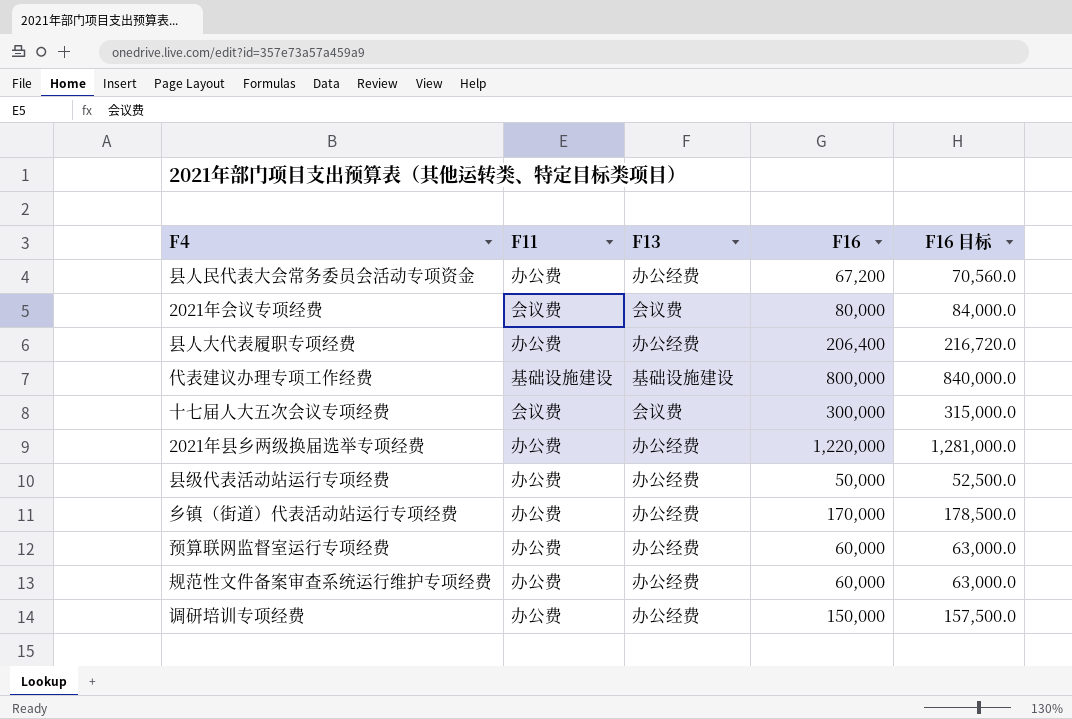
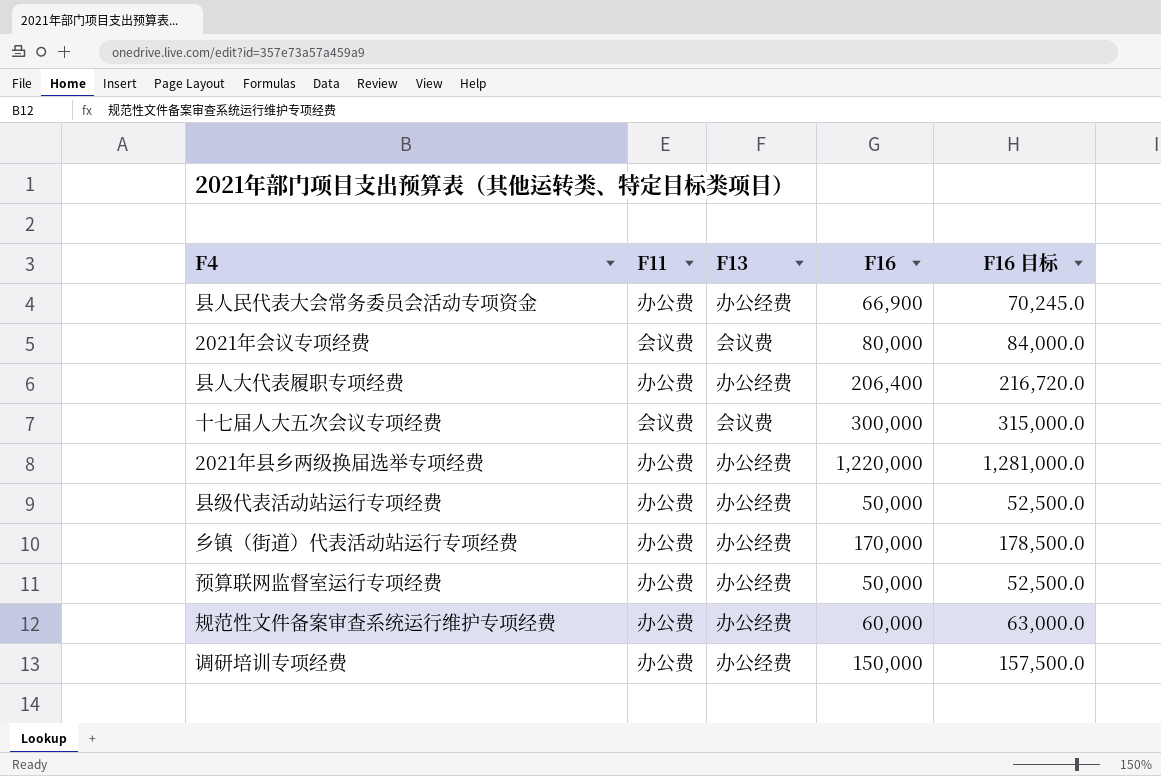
row 代表建议办理专项工作经费: 基础设施建设 | 基础设施建设 | 800,000 | 840,000.0 -> none
县人民代表大会常务委员会活动专项资金 | F16: 67,200 -> 66,900
县人民代表大会常务委员会活动专项资金 | F16 目标: 70,560.0 -> 70,245.0
预算联网监督室运行专项经费 | F16: 60,000 -> 50,000
预算联网监督室运行专项经费 | F16 目标: 63,000.0 -> 52,500.0

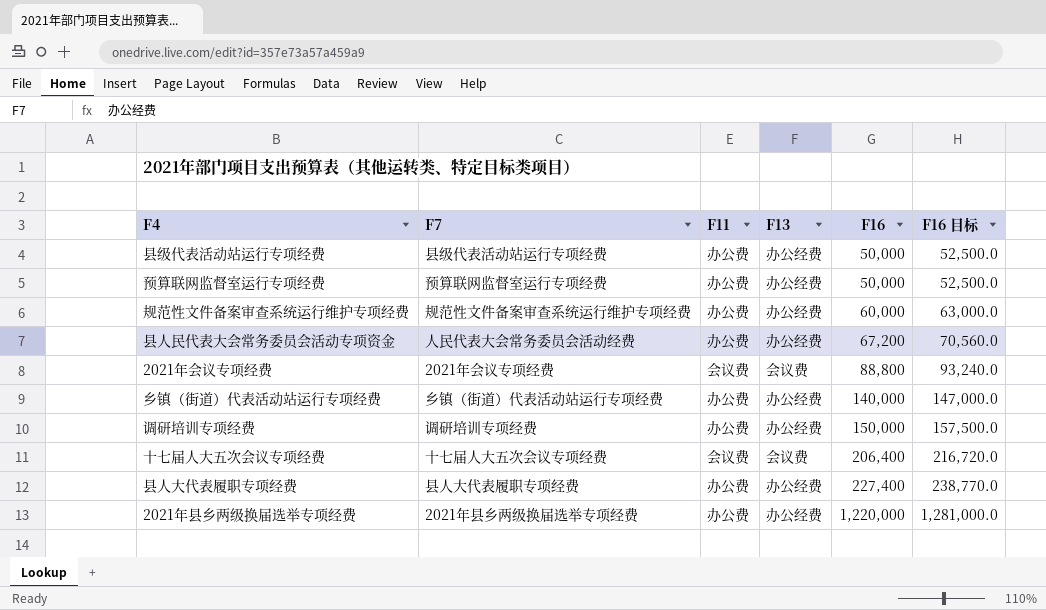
row order: none -> F16 ascending
column F7 | position: none -> 2
县人民代表大会常务委员会活动专项资金 | F16: 66,900 -> 67,200
县人民代表大会常务委员会活动专项资金 | F16 目标: 70,245.0 -> 70,560.0
2021年会议专项经费 | F16: 80,000 -> 88,800
2021年会议专项经费 | F16 目标: 84,000.0 -> 93,240.0
乡镇（街道）代表活动站运行专项经费 | F16: 170,000 -> 140,000
乡镇（街道）代表活动站运行专项经费 | F16 目标: 178,500.0 -> 147,000.0
十七届人大五次会议专项经费 | F16: 300,000 -> 206,400
十七届人大五次会议专项经费 | F16 目标: 315,000.0 -> 216,720.0
县人大代表履职专项经费 | F16: 206,400 -> 227,400
县人大代表履职专项经费 | F16 目标: 216,720.0 -> 238,770.0

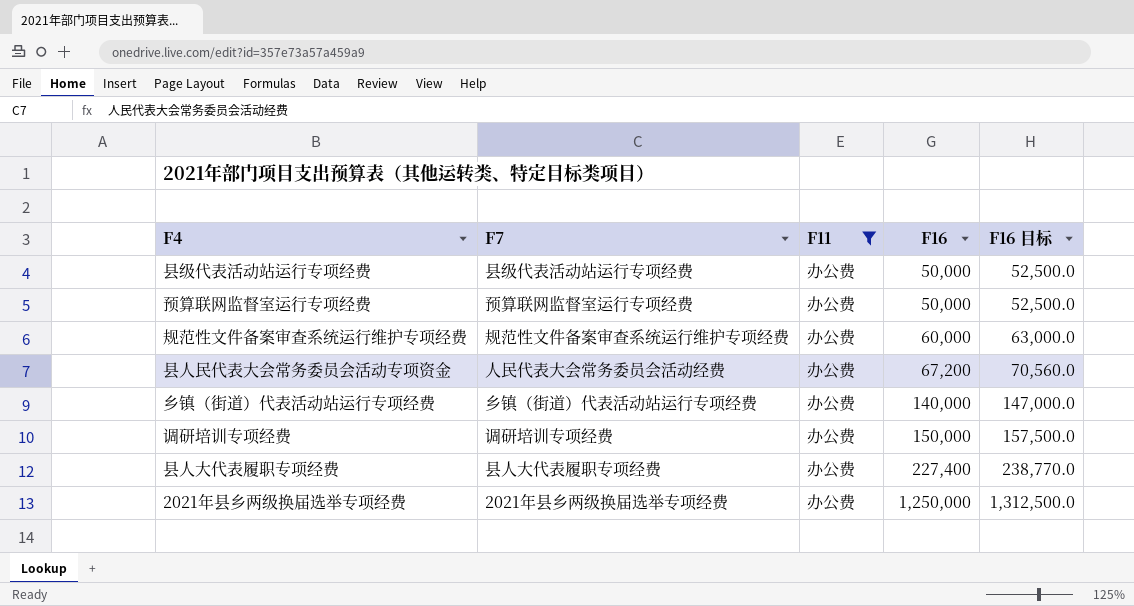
filter: none -> F11 = 办公费
column F13 | position: 4 -> none
2021年县乡两级换届选举专项经费 | F16: 1,220,000 -> 1,250,000
2021年县乡两级换届选举专项经费 | F16 目标: 1,281,000.0 -> 1,312,500.0

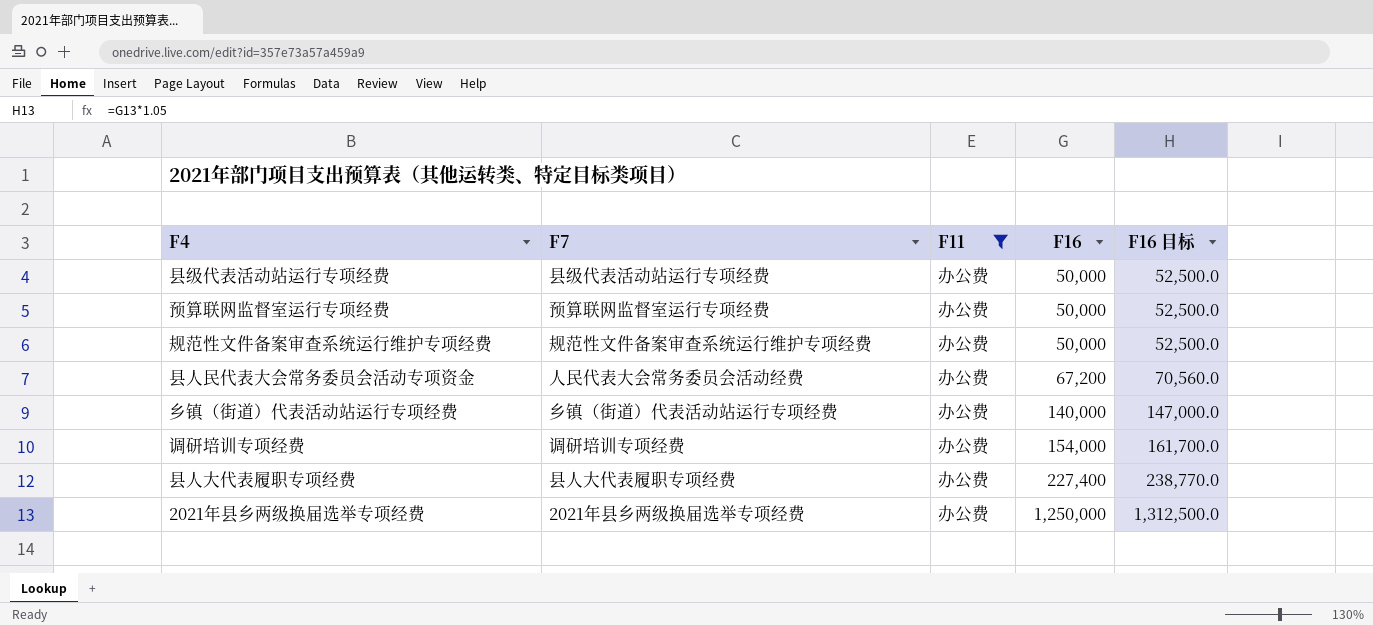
规范性文件备案审查系统运行维护专项经费 | F16: 60,000 -> 50,000
规范性文件备案审查系统运行维护专项经费 | F16 目标: 63,000.0 -> 52,500.0
调研培训专项经费 | F16: 150,000 -> 154,000
调研培训专项经费 | F16 目标: 157,500.0 -> 161,700.0

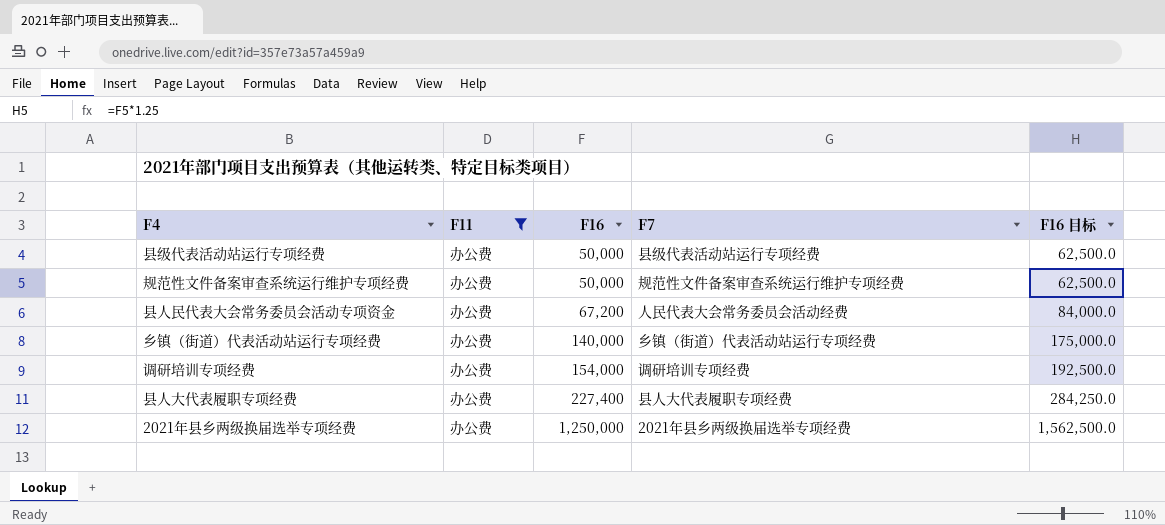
column F7 | position: 2 -> 4
column F16 目标 | formula: [F16] * 1.05 -> [F16] * 1.25
row 预算联网监督室运行专项经费: 预算联网监督室运行专项经费 | 办公费 | 50,000 | 52,500.0 -> none

